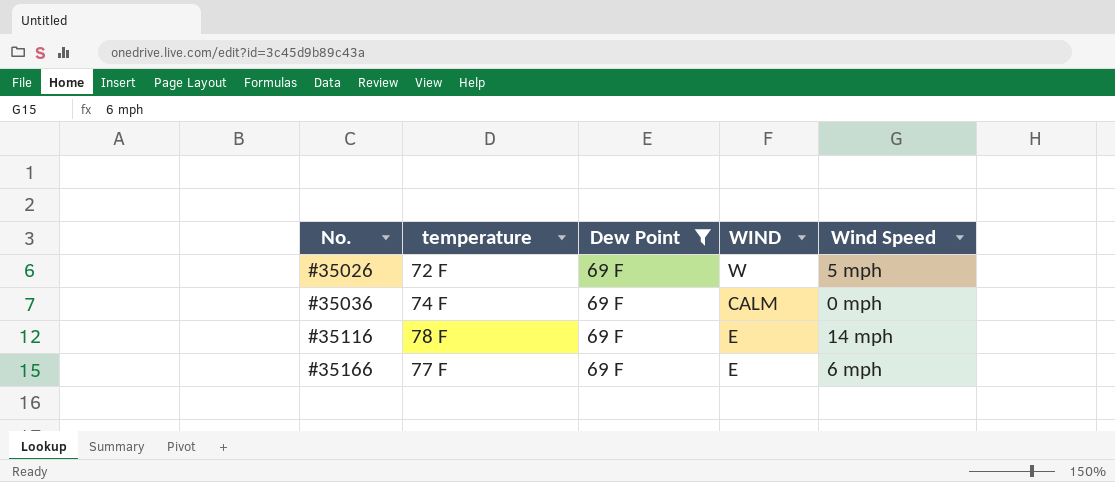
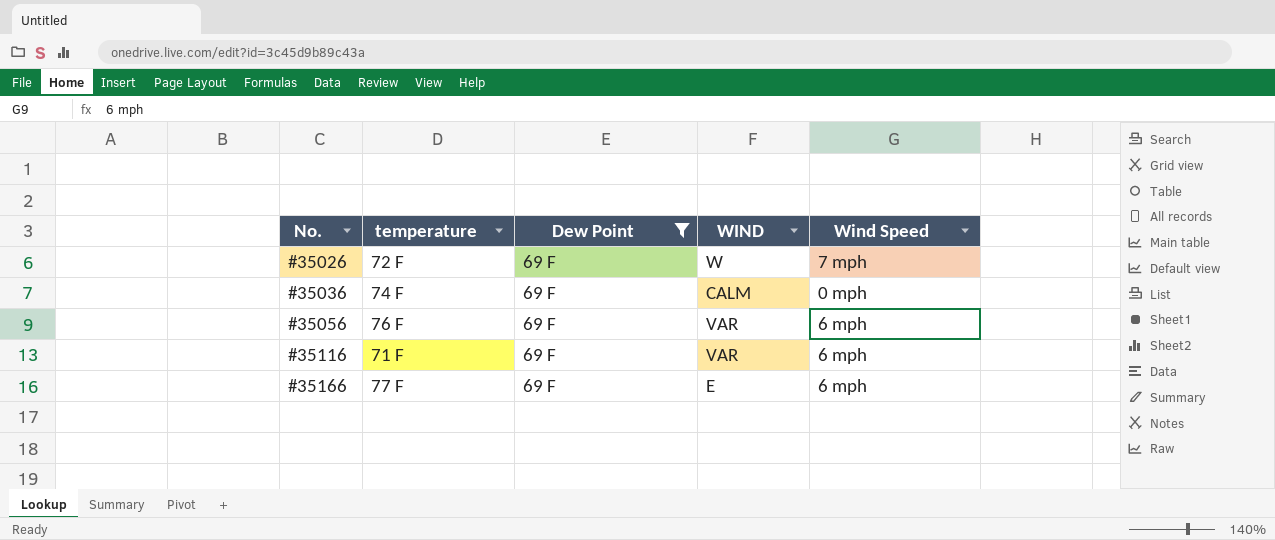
#35026 | Wind Speed: 5 mph -> 7 mph
row #35056: none -> 76 F | 69 F | VAR | 6 mph
#35116 | temperature: 78 F -> 71 F
#35116 | WIND: E -> VAR
#35116 | Wind Speed: 14 mph -> 6 mph

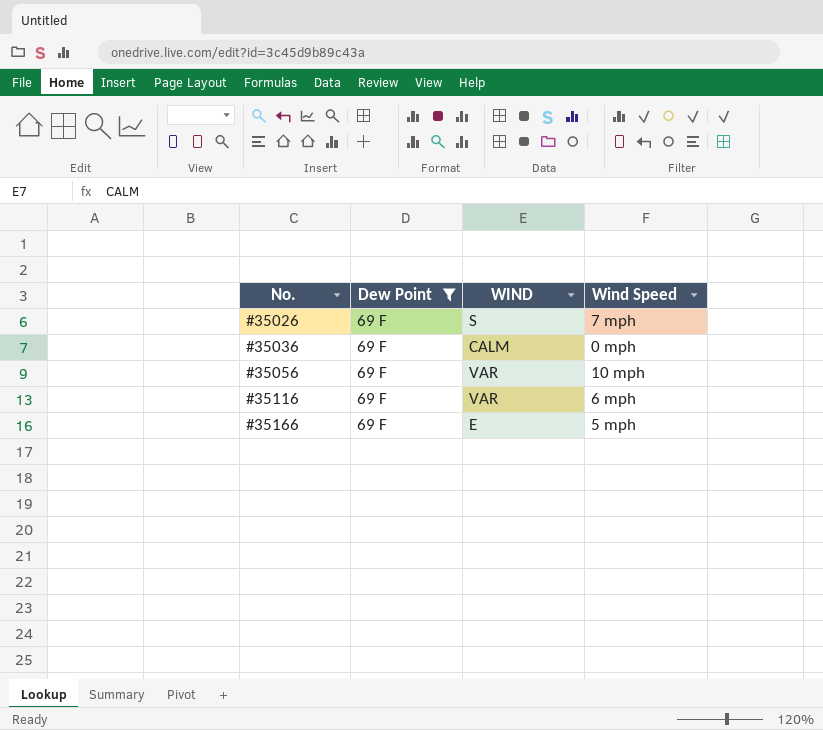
column temperature | position: 2 -> none
#35026 | WIND: W -> S
#35056 | Wind Speed: 6 mph -> 10 mph
#35166 | Wind Speed: 6 mph -> 5 mph

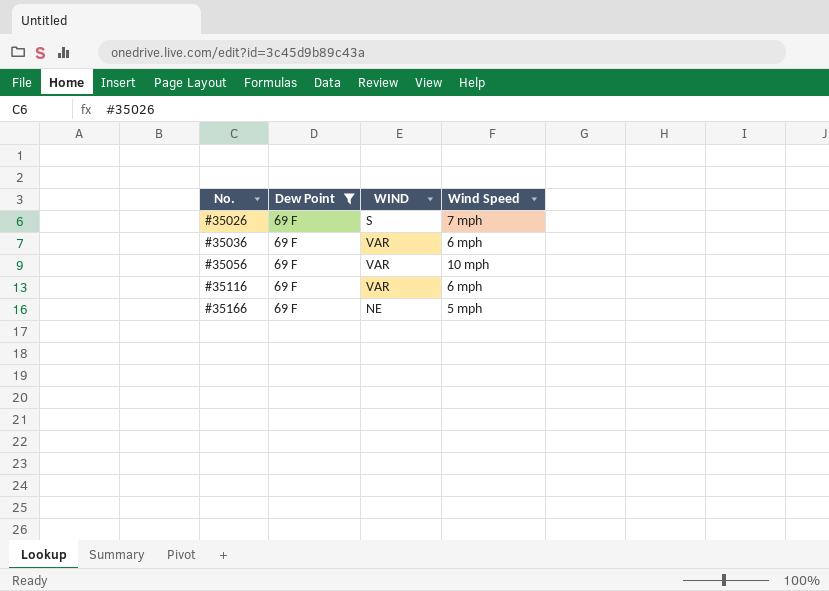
#35036 | WIND: CALM -> VAR
#35036 | Wind Speed: 0 mph -> 6 mph
#35166 | WIND: E -> NE

